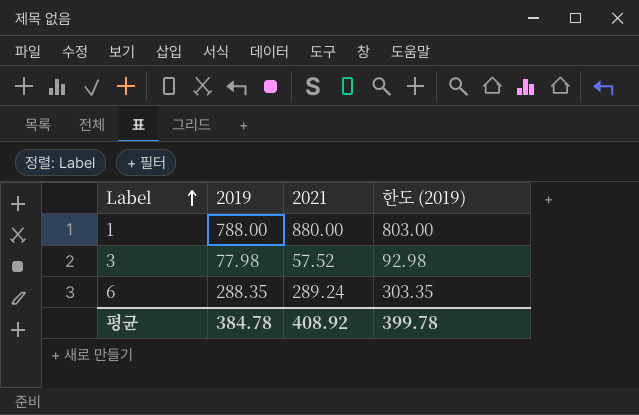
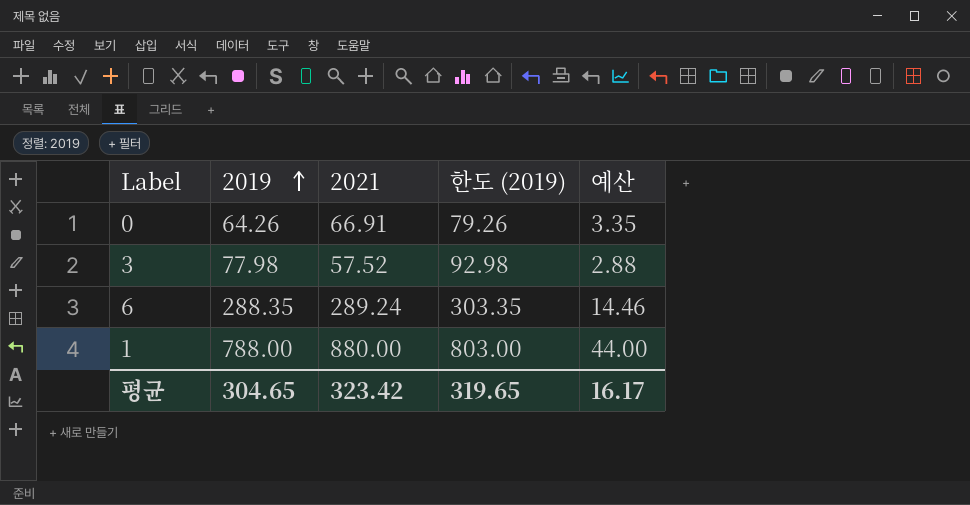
row order: Label ascending -> 2019 ascending
column 예산 | formula: none -> [2021] * 0.05
row 0: none -> 64.26 | 66.91 | 79.26 | 3.35
평균 | 2019: 384.78 -> 304.65
평균 | 2021: 408.92 -> 323.42
평균 | 한도 (2019): 399.78 -> 319.65

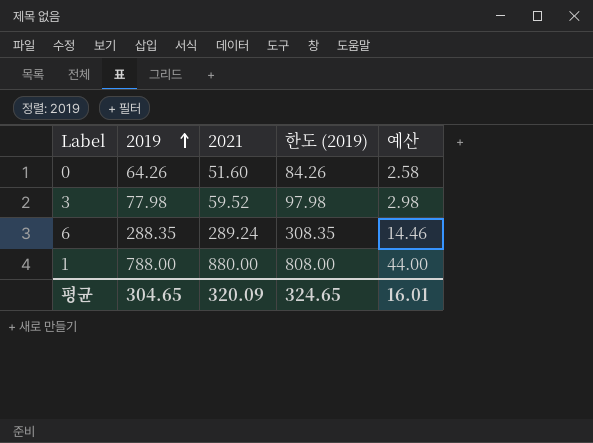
column 한도 (2019) | formula: [2019] + 15 -> [2019] + 20
0 | 2021: 66.91 -> 51.60
0 | 예산: 3.35 -> 2.58
3 | 2021: 57.52 -> 59.52
3 | 예산: 2.88 -> 2.98
평균 | 2021: 323.42 -> 320.09
평균 | 한도 (2019): 319.65 -> 324.65
평균 | 예산: 16.17 -> 16.01

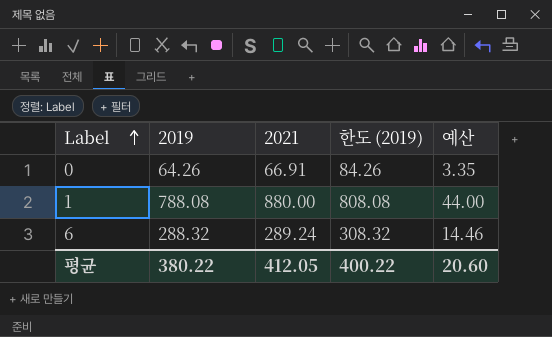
row order: 2019 ascending -> Label ascending
row 3: 77.98 | 59.52 | 97.98 | 2.98 -> none
0 | 2021: 51.60 -> 66.91
0 | 예산: 2.58 -> 3.35
1 | 2019: 788.00 -> 788.08
1 | 한도 (2019): 808.00 -> 808.08
6 | 2019: 288.35 -> 288.32
6 | 한도 (2019): 308.35 -> 308.32
평균 | 2019: 304.65 -> 380.22
평균 | 2021: 320.09 -> 412.05
평균 | 한도 (2019): 324.65 -> 400.22
평균 | 예산: 16.01 -> 20.60

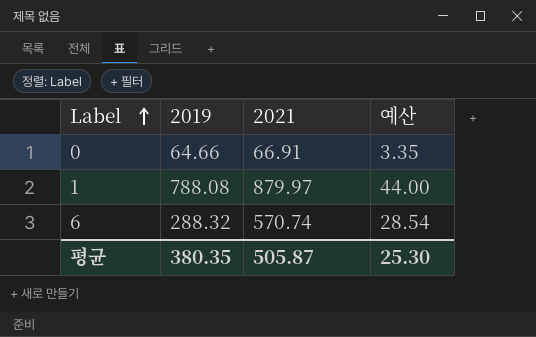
column 한도 (2019) | formula: [2019] + 20 -> none
0 | 2019: 64.26 -> 64.66
1 | 2021: 880.00 -> 879.97
6 | 2021: 289.24 -> 570.74
6 | 예산: 14.46 -> 28.54
평균 | 2019: 380.22 -> 380.35
평균 | 2021: 412.05 -> 505.87
평균 | 예산: 20.60 -> 25.30

